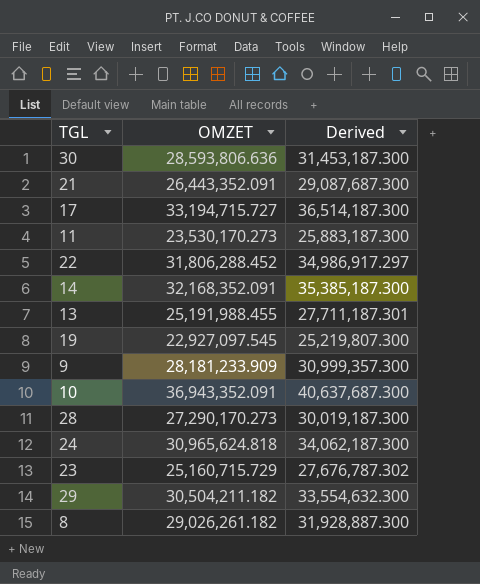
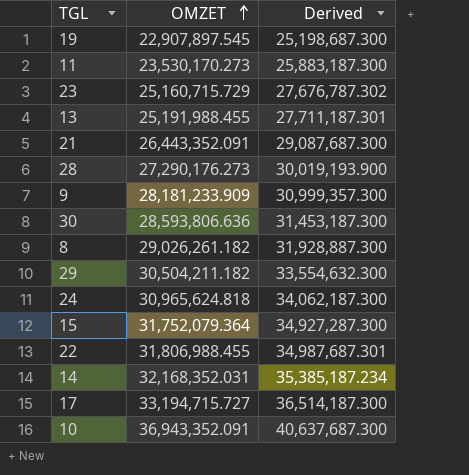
row order: none -> OMZET ascending
19 | OMZET: 22,927,097.545 -> 22,907,897.545
19 | Derived: 25,219,807.300 -> 25,198,687.300
28 | OMZET: 27,290,170.273 -> 27,290,176.273
28 | Derived: 30,019,187.300 -> 30,019,193.900
row 15: none -> 31,752,079.364 | 34,927,287.300
22 | OMZET: 31,806,288.452 -> 31,806,988.455
22 | Derived: 34,986,917.297 -> 34,987,687.301
14 | OMZET: 32,168,352.091 -> 32,168,352.031
14 | Derived: 35,385,187.300 -> 35,385,187.234

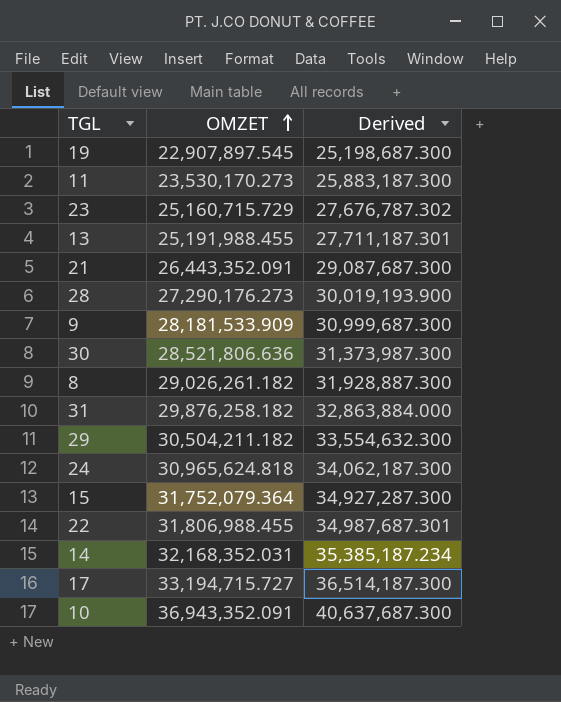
9 | OMZET: 28,181,233.909 -> 28,181,533.909
9 | Derived: 30,999,357.300 -> 30,999,687.300
30 | OMZET: 28,593,806.636 -> 28,521,806.636
30 | Derived: 31,453,187.300 -> 31,373,987.300
row 31: none -> 29,876,258.182 | 32,863,884.000

